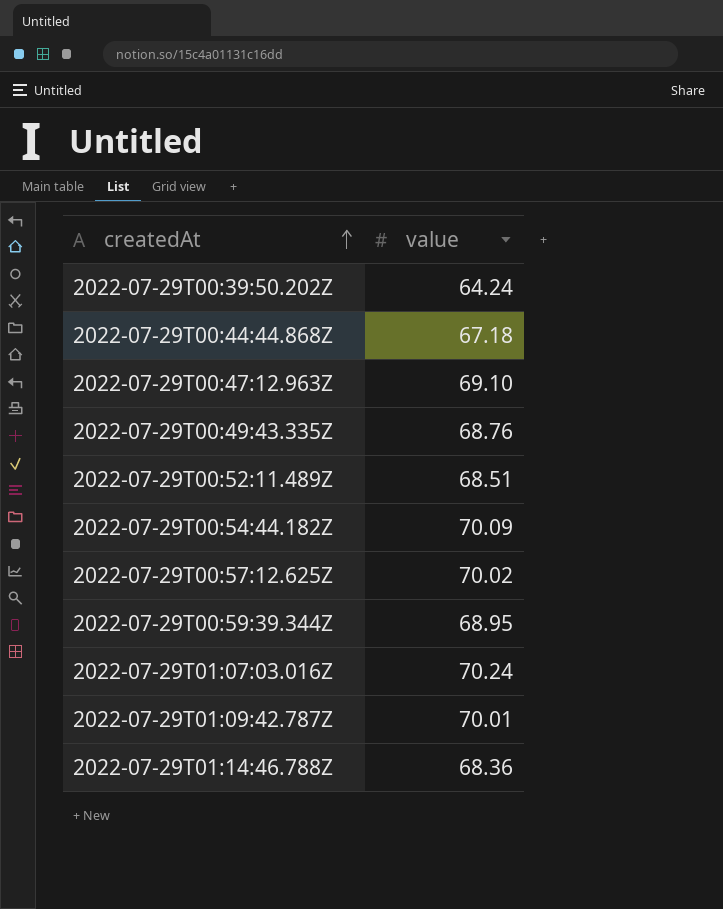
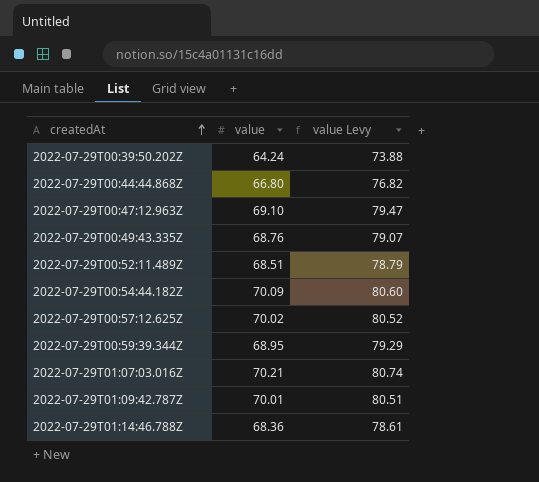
column value Levy | formula: none -> [value] * 1.15
2022-07-29T00:44:44.868Z | value: 67.18 -> 66.80
2022-07-29T01:07:03.016Z | value: 70.24 -> 70.21

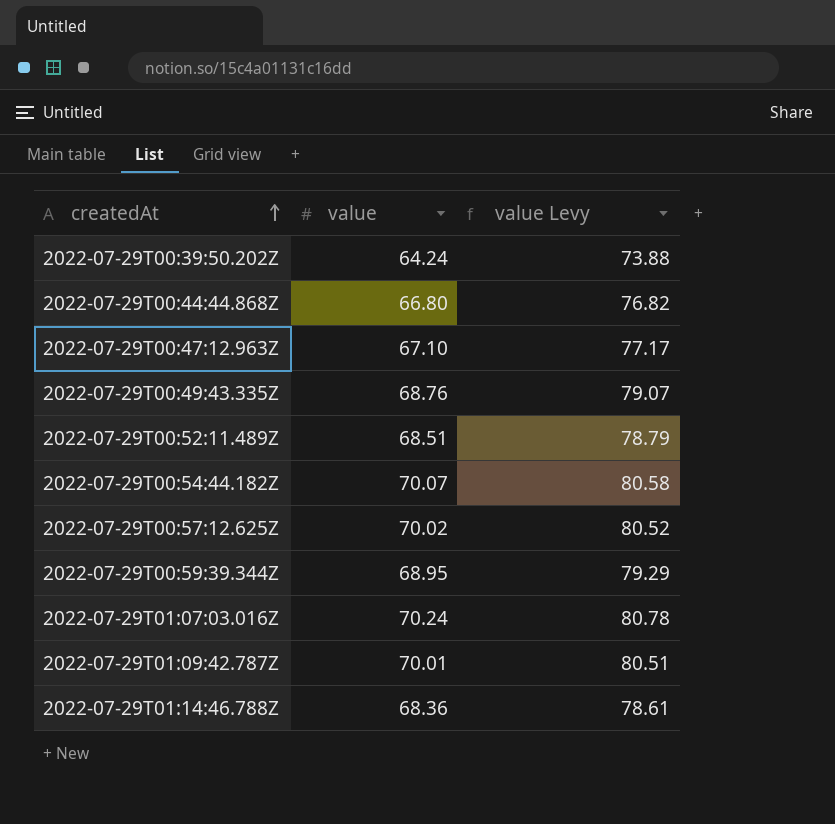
2022-07-29T00:47:12.963Z | value: 69.10 -> 67.10
2022-07-29T00:47:12.963Z | value Levy: 79.47 -> 77.17
2022-07-29T00:54:44.182Z | value: 70.09 -> 70.07
2022-07-29T00:54:44.182Z | value Levy: 80.60 -> 80.58
2022-07-29T01:07:03.016Z | value: 70.21 -> 70.24
2022-07-29T01:07:03.016Z | value Levy: 80.74 -> 80.78

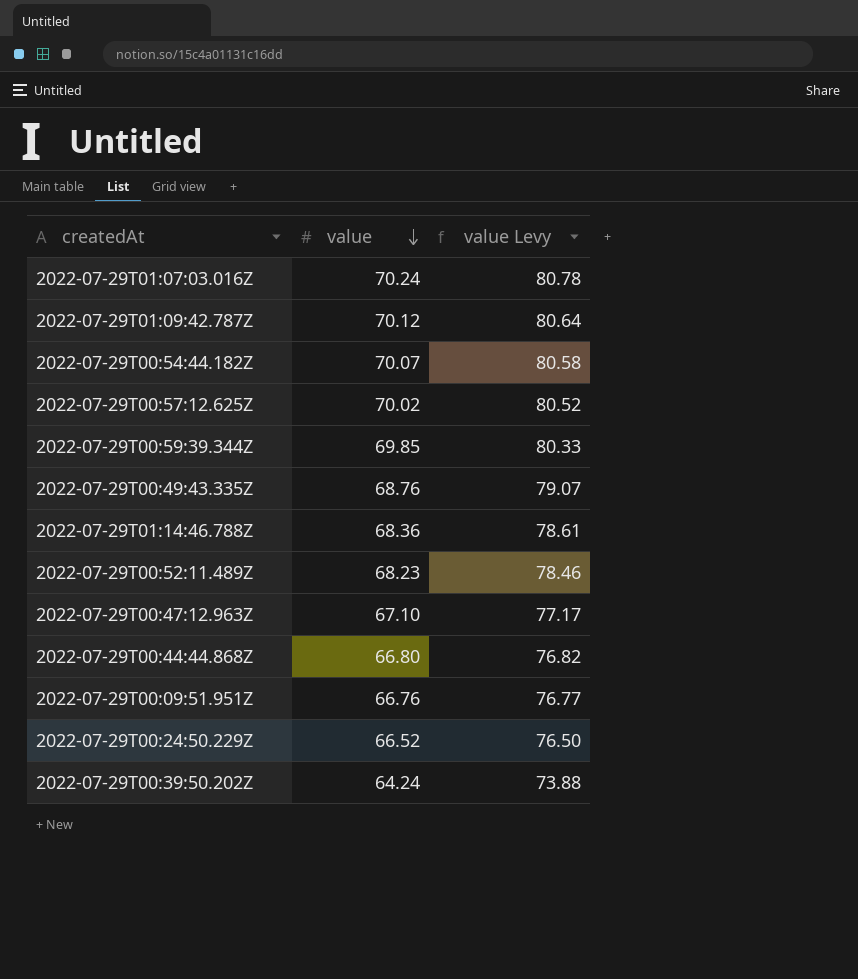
row order: createdAt ascending -> value descending
2022-07-29T01:09:42.787Z | value: 70.01 -> 70.12
2022-07-29T01:09:42.787Z | value Levy: 80.51 -> 80.64
2022-07-29T00:59:39.344Z | value: 68.95 -> 69.85
2022-07-29T00:59:39.344Z | value Levy: 79.29 -> 80.33
2022-07-29T00:52:11.489Z | value: 68.51 -> 68.23
2022-07-29T00:52:11.489Z | value Levy: 78.79 -> 78.46
row 2022-07-29T00:09:51.951Z: none -> 66.76 | 76.77
row 2022-07-29T00:24:50.229Z: none -> 66.52 | 76.50

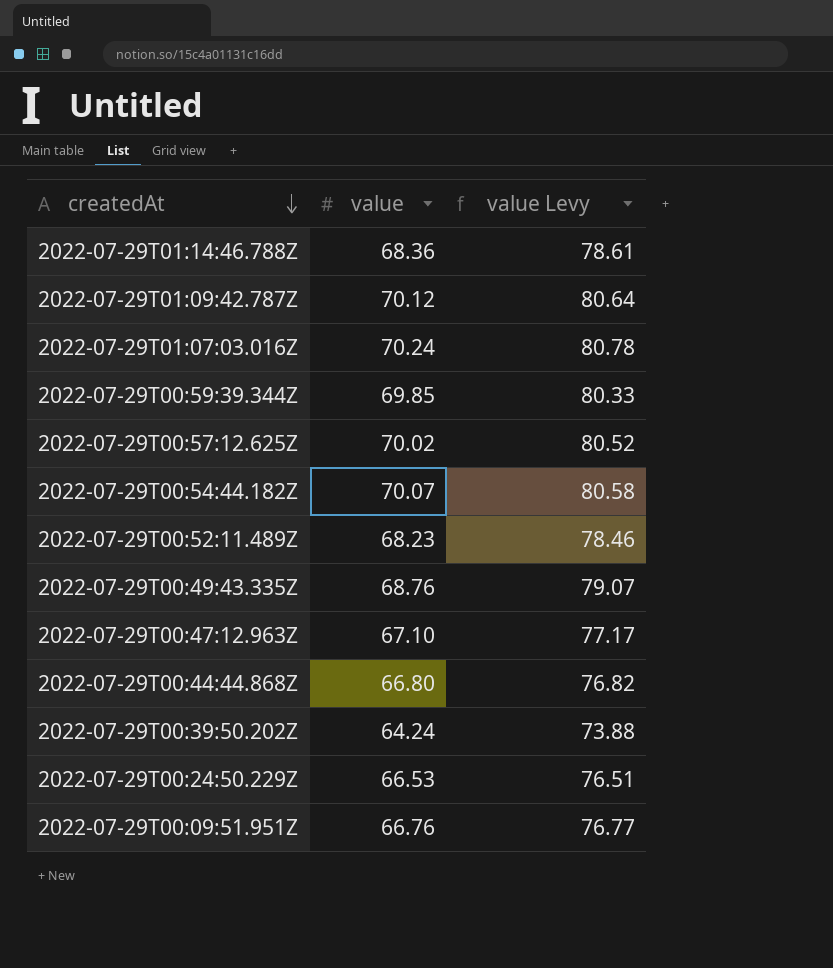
row order: value descending -> createdAt descending
2022-07-29T00:24:50.229Z | value: 66.52 -> 66.53
2022-07-29T00:24:50.229Z | value Levy: 76.50 -> 76.51

